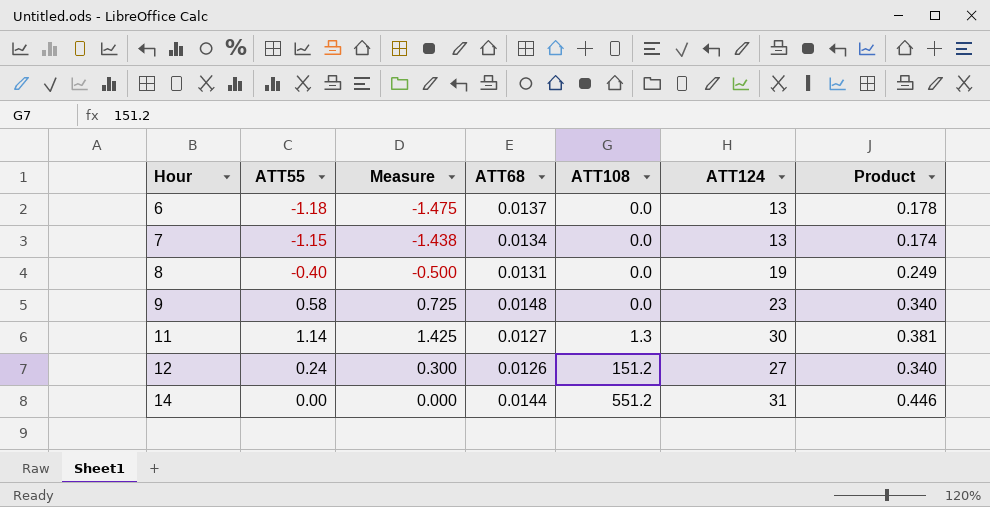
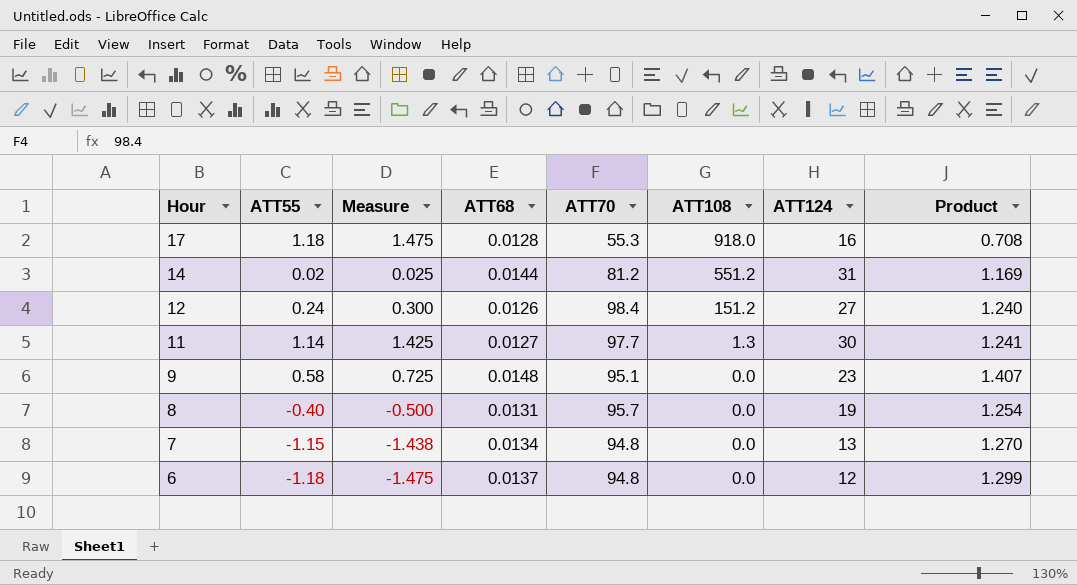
row order: Hour ascending -> Hour descending
column ATT70 | position: none -> 5
column Product | formula: [ATT68] * [ATT124] -> [ATT68] * [ATT70]
row 17: none -> 1.18 | 1.475 | 0.0128 | 55.3 | 918.0 | 16 | 0.708
14 | ATT55: 0.00 -> 0.02
14 | Measure: 0.000 -> 0.025
6 | ATT124: 13 -> 12

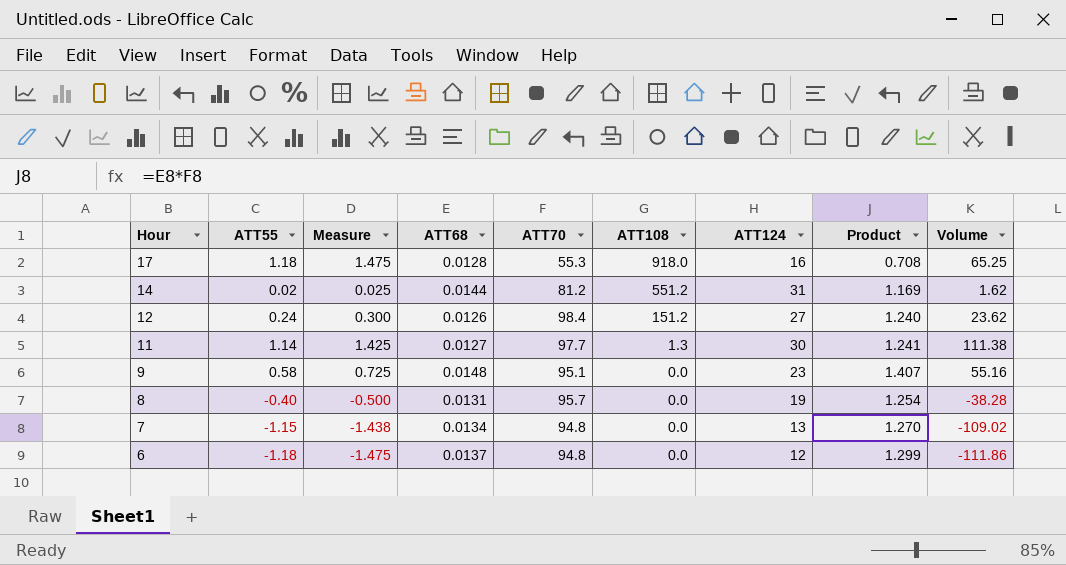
column Volume | formula: none -> [ATT55] * [ATT70]

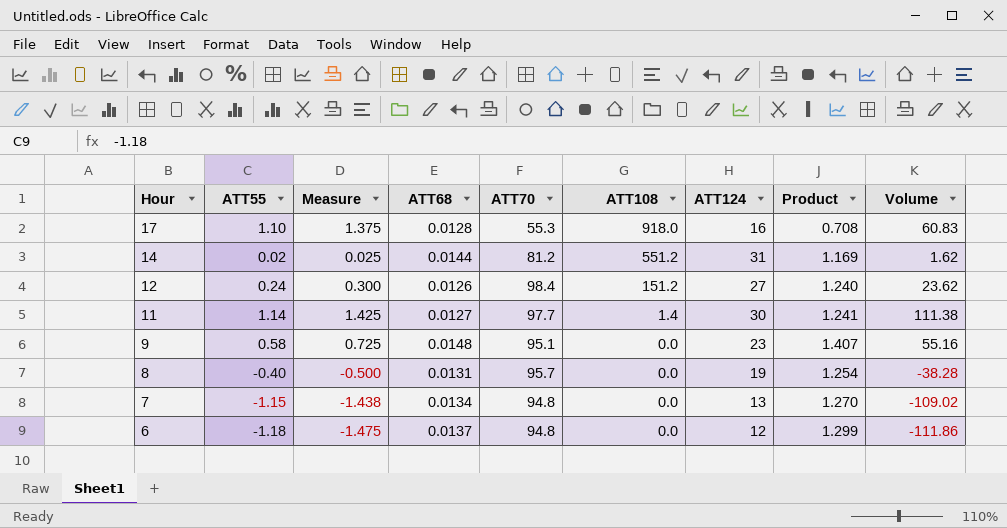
17 | ATT55: 1.18 -> 1.10
17 | Measure: 1.475 -> 1.375
17 | Volume: 65.25 -> 60.83
11 | ATT108: 1.3 -> 1.4

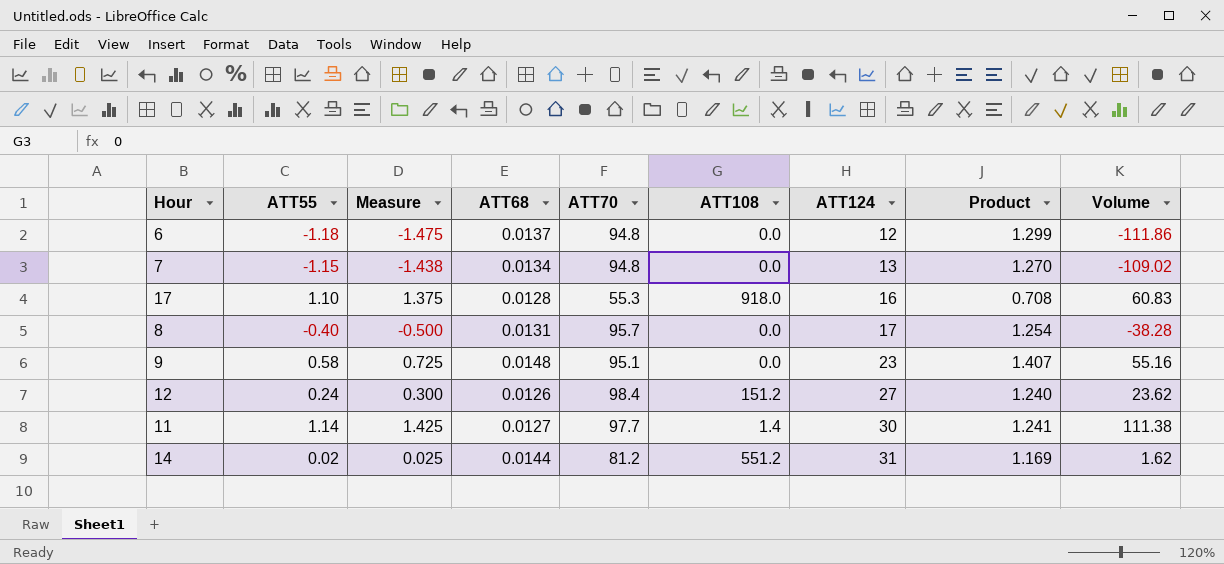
row order: Hour descending -> ATT124 ascending
8 | ATT124: 19 -> 17

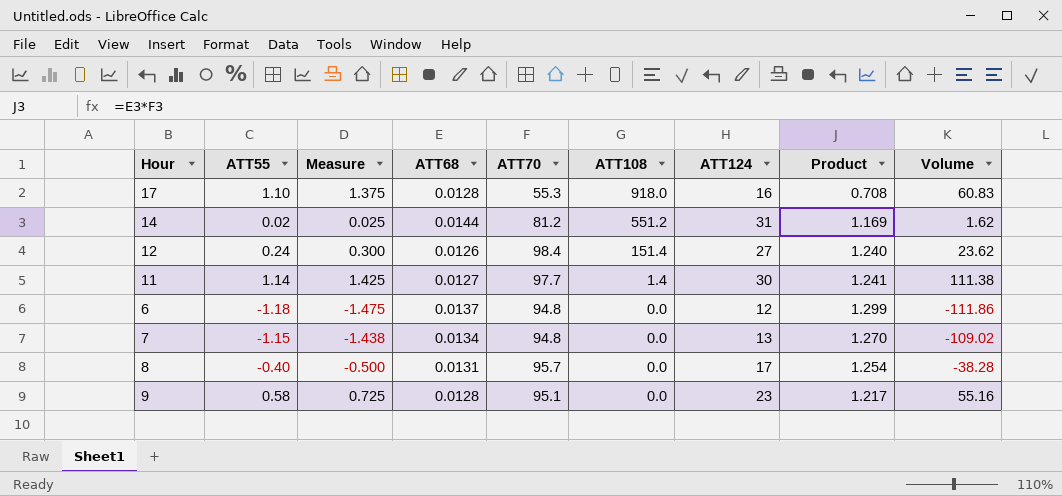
row order: ATT124 ascending -> ATT108 descending
12 | ATT108: 151.2 -> 151.4
9 | ATT68: 0.0148 -> 0.0128
9 | Product: 1.407 -> 1.217

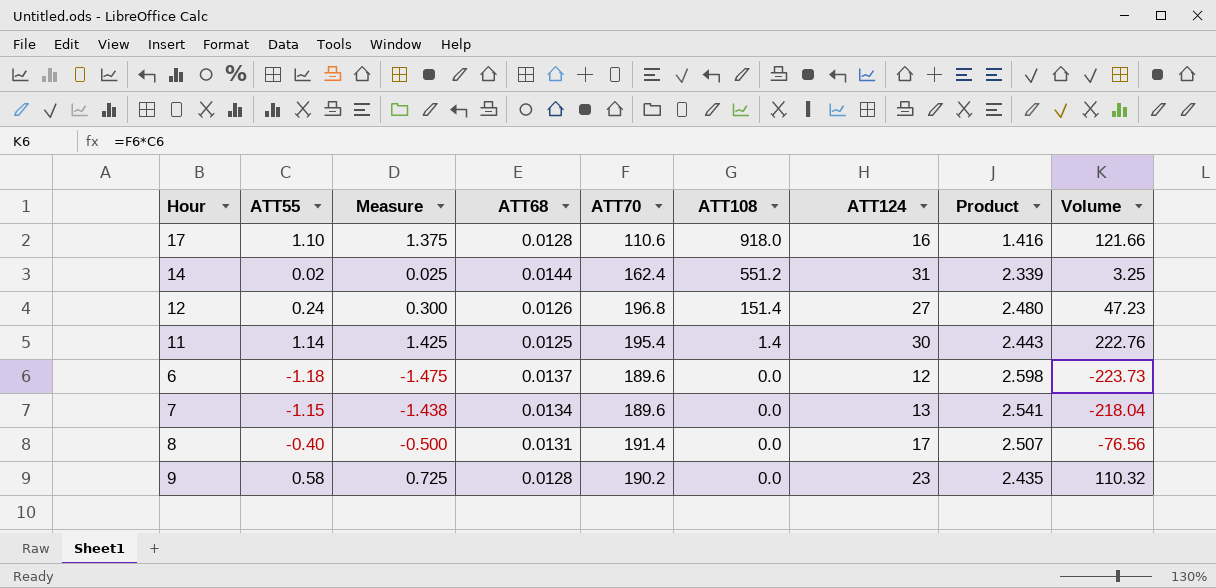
17 | ATT70: 55.3 -> 110.6
17 | Product: 0.708 -> 1.416
17 | Volume: 60.83 -> 121.66
14 | ATT70: 81.2 -> 162.4
14 | Product: 1.169 -> 2.339
14 | Volume: 1.62 -> 3.25
12 | ATT70: 98.4 -> 196.8
12 | Product: 1.240 -> 2.480
12 | Volume: 23.62 -> 47.23
11 | ATT68: 0.0127 -> 0.0125
11 | ATT70: 97.7 -> 195.4
11 | Product: 1.241 -> 2.443
11 | Volume: 111.38 -> 222.76
6 | ATT70: 94.8 -> 189.6
6 | Product: 1.299 -> 2.598
6 | Volume: -111.86 -> -223.73
7 | ATT70: 94.8 -> 189.6
7 | Product: 1.270 -> 2.541
7 | Volume: -109.02 -> -218.04
8 | ATT70: 95.7 -> 191.4
8 | Product: 1.254 -> 2.507
8 | Volume: -38.28 -> -76.56
9 | ATT70: 95.1 -> 190.2
9 | Product: 1.217 -> 2.435
9 | Volume: 55.16 -> 110.32

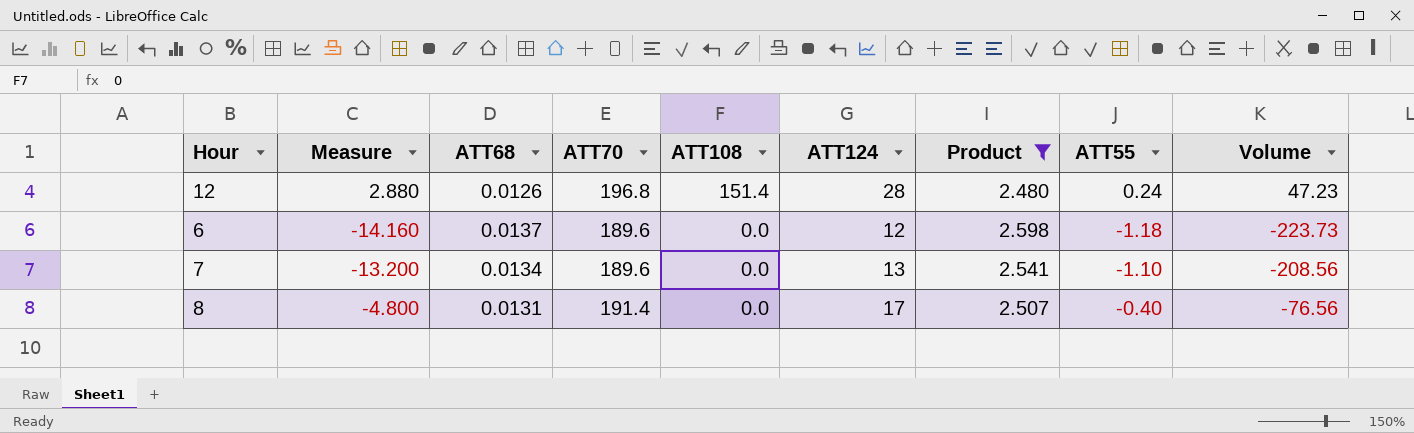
filter: none -> Product >= 2.480
column Measure | formula: [ATT55] * 1.25 -> [ATT55] * 12
column ATT55 | position: 2 -> 8
12 | ATT124: 27 -> 28
7 | ATT55: -1.15 -> -1.10
7 | Volume: -218.04 -> -208.56

